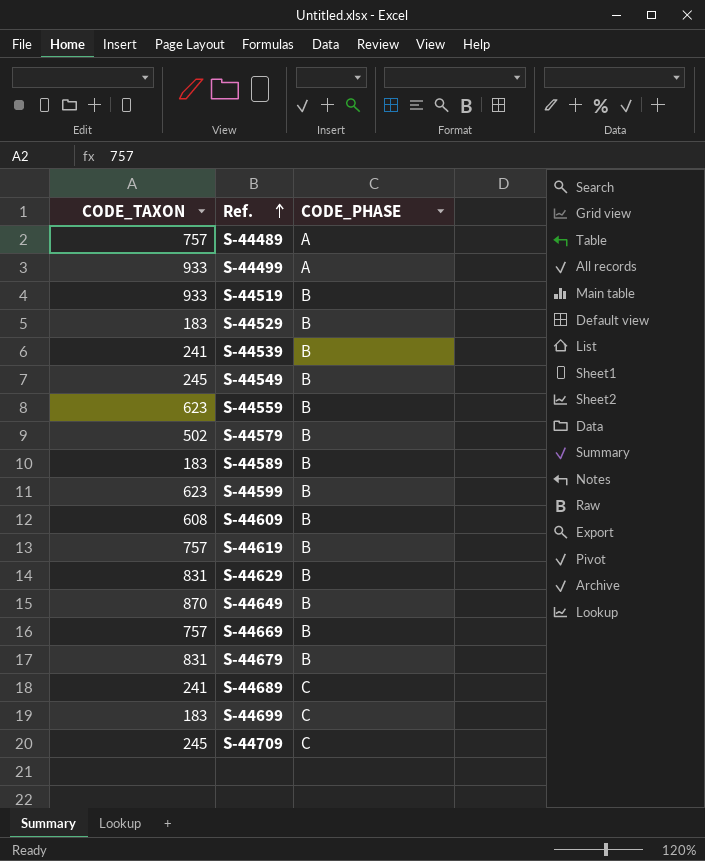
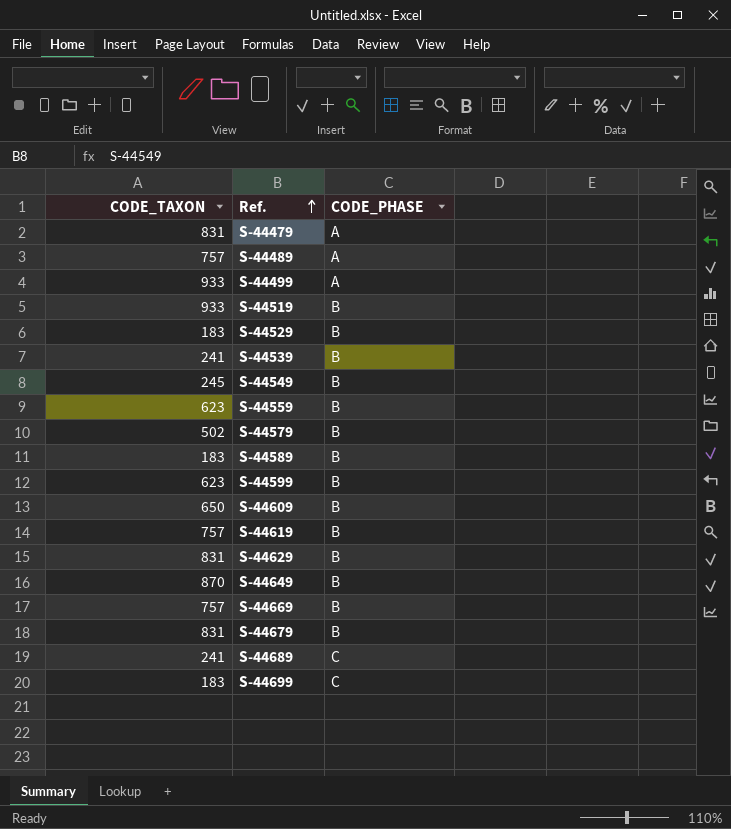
row S-44709: 245 | C -> none
row S-44479: none -> 831 | A
S-44609 | CODE_TAXON: 608 -> 650

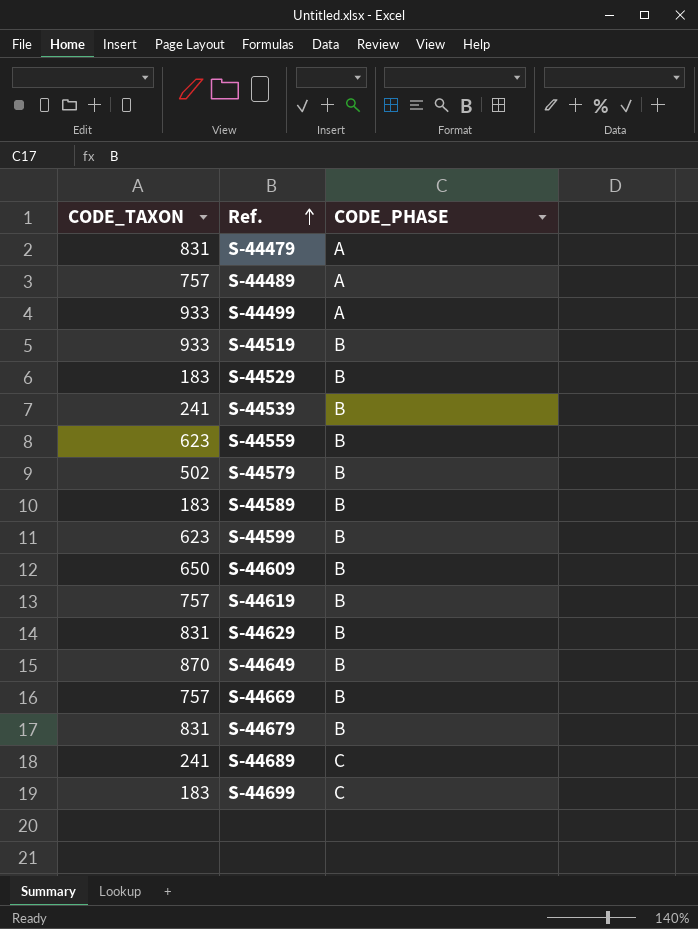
row S-44549: 245 | B -> none

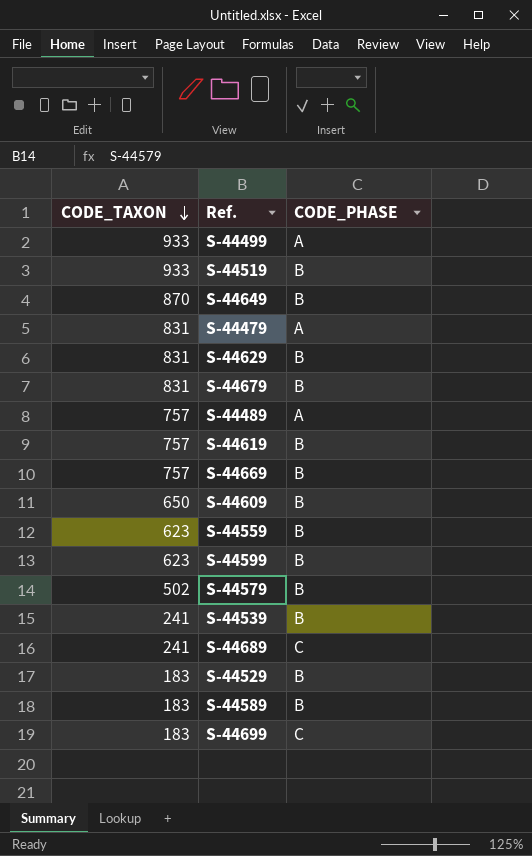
row order: Ref. ascending -> CODE_TAXON descending

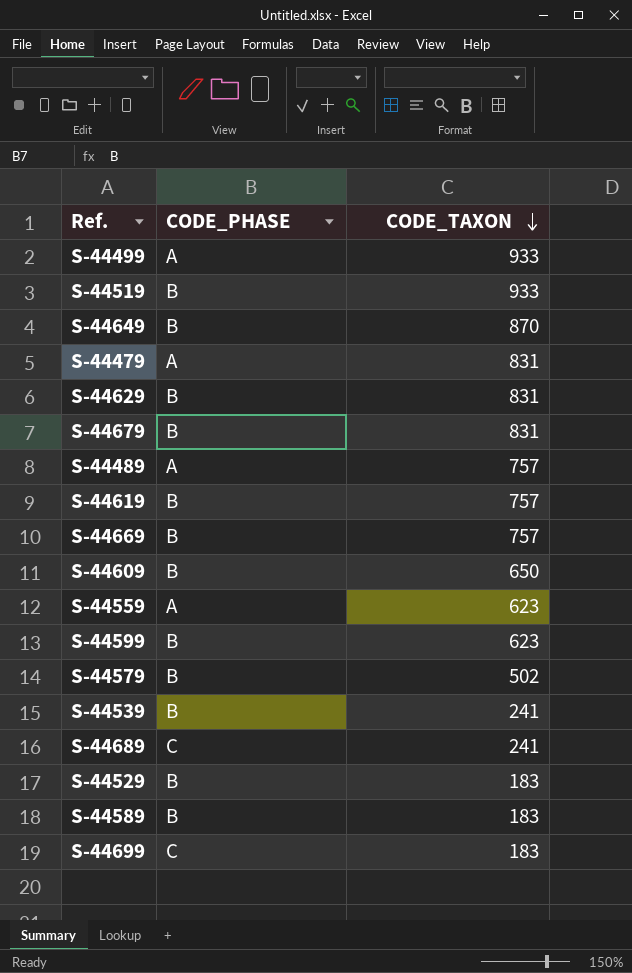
column CODE_TAXON | position: 1 -> 3
S-44559 | CODE_PHASE: B -> A

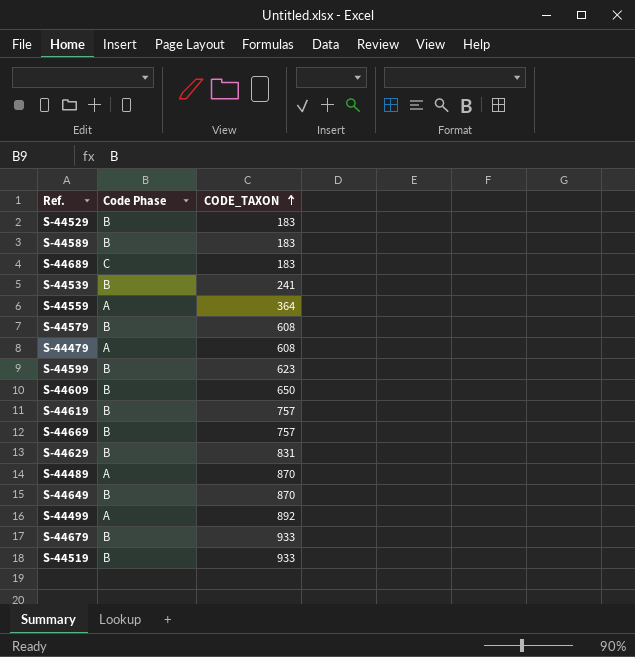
row order: CODE_TAXON descending -> CODE_TAXON ascending
column name: CODE_PHASE -> Code Phase
row S-44699: C | 183 -> none
S-44689 | CODE_TAXON: 241 -> 183
S-44559 | CODE_TAXON: 623 -> 364
S-44579 | CODE_TAXON: 502 -> 608
S-44479 | CODE_TAXON: 831 -> 608
S-44489 | CODE_TAXON: 757 -> 870
S-44499 | CODE_TAXON: 933 -> 892
S-44679 | CODE_TAXON: 831 -> 933

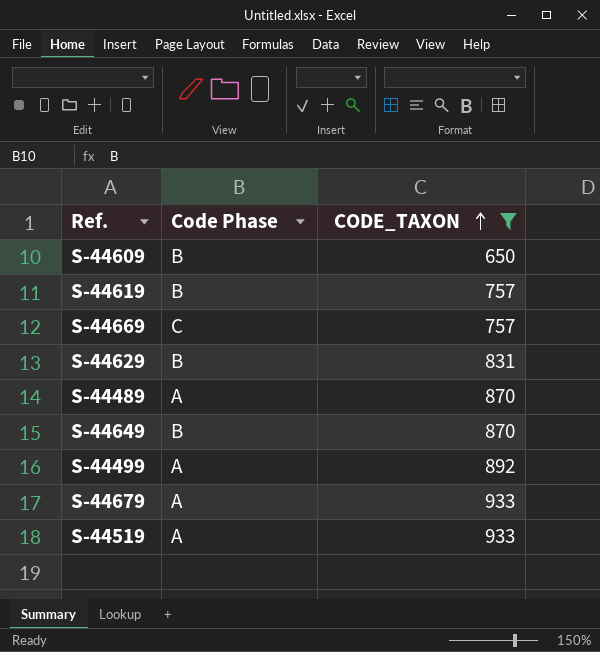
filter: none -> CODE_TAXON >= 650
S-44669 | Code Phase: B -> C
S-44679 | Code Phase: B -> A
S-44519 | Code Phase: B -> A

